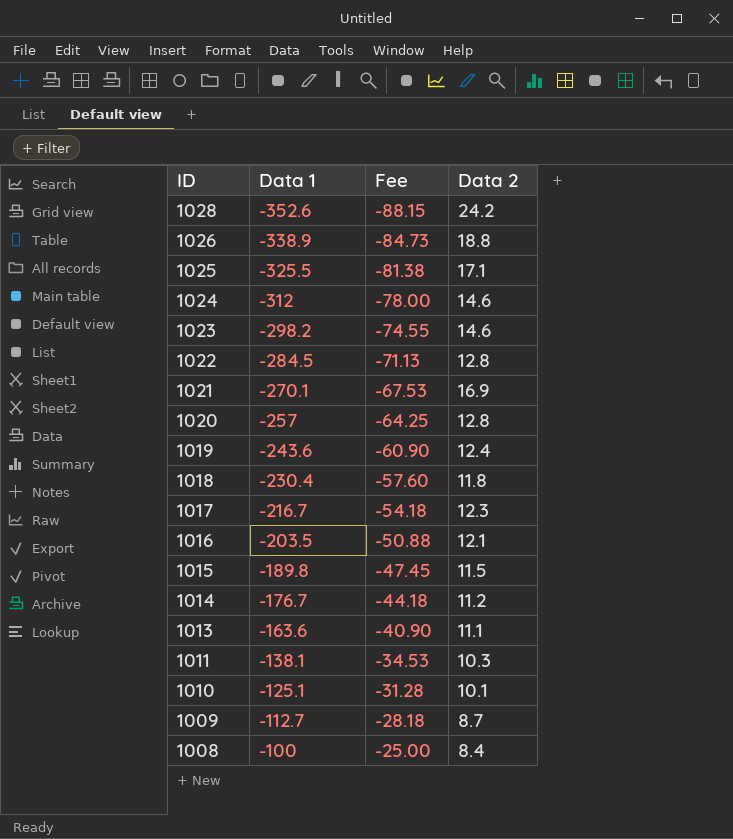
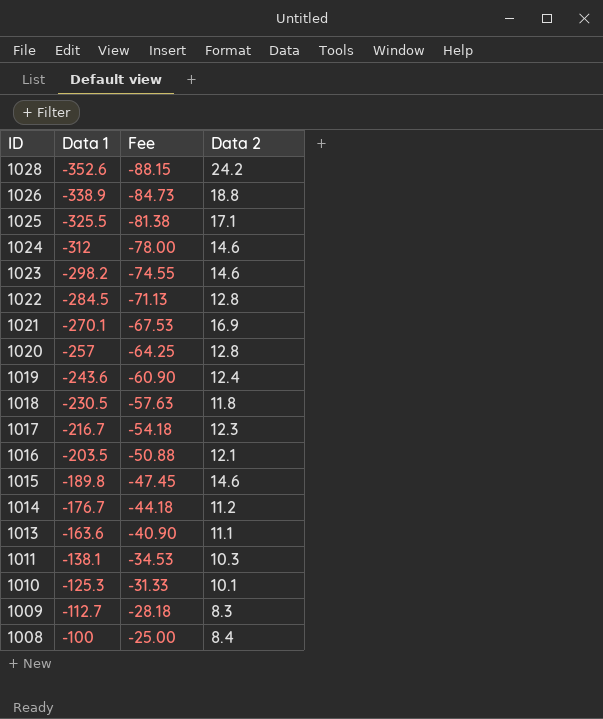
1018 | Data 1: -230.4 -> -230.5
1018 | Fee: -57.60 -> -57.63
1015 | Data 2: 11.5 -> 14.6
1010 | Data 1: -125.1 -> -125.3
1010 | Fee: -31.28 -> -31.33
1009 | Data 2: 8.7 -> 8.3

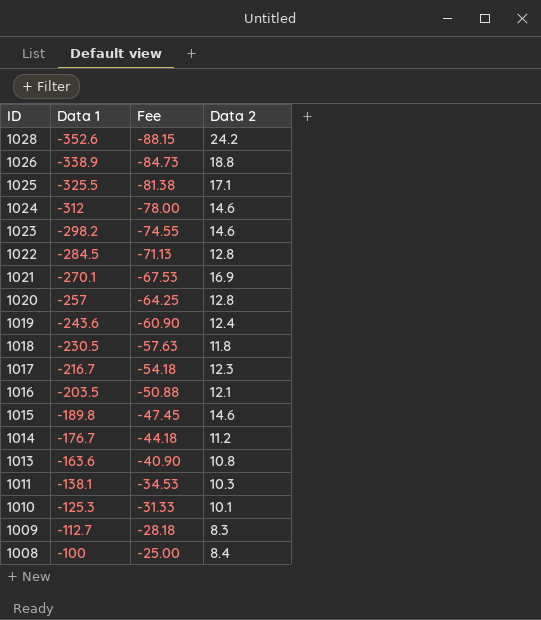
1013 | Data 2: 11.1 -> 10.8

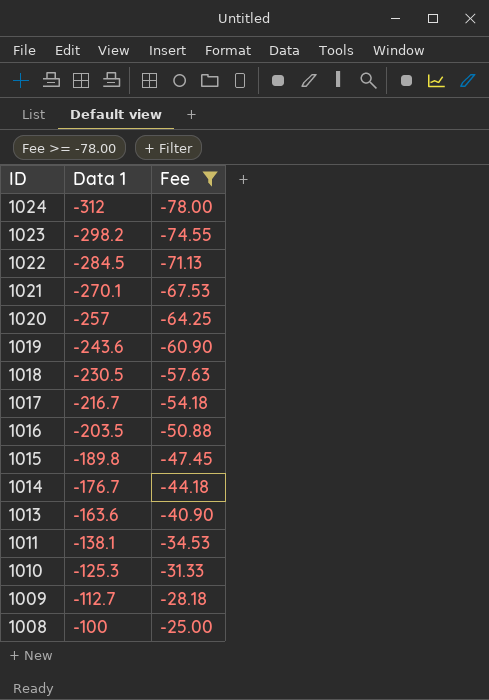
filter: none -> Fee >= -78.00
column Data 2 | position: 4 -> none

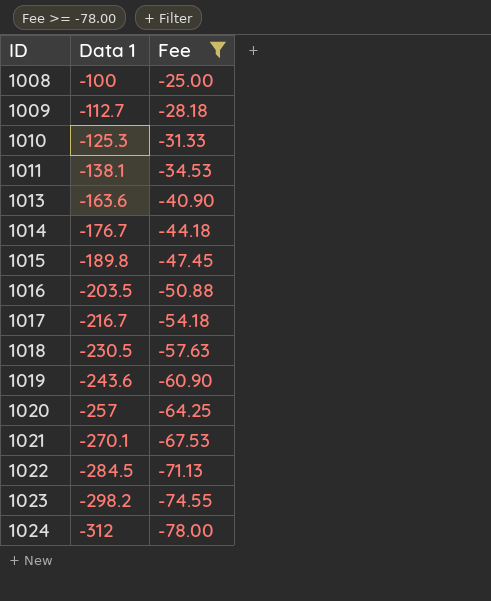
row order: ID descending -> ID ascending

